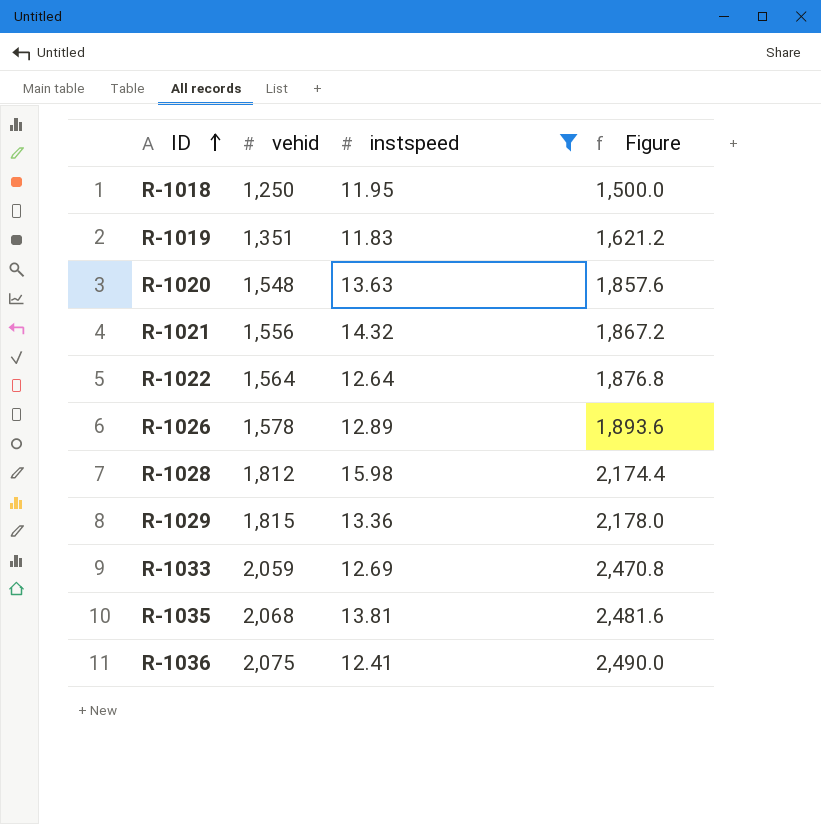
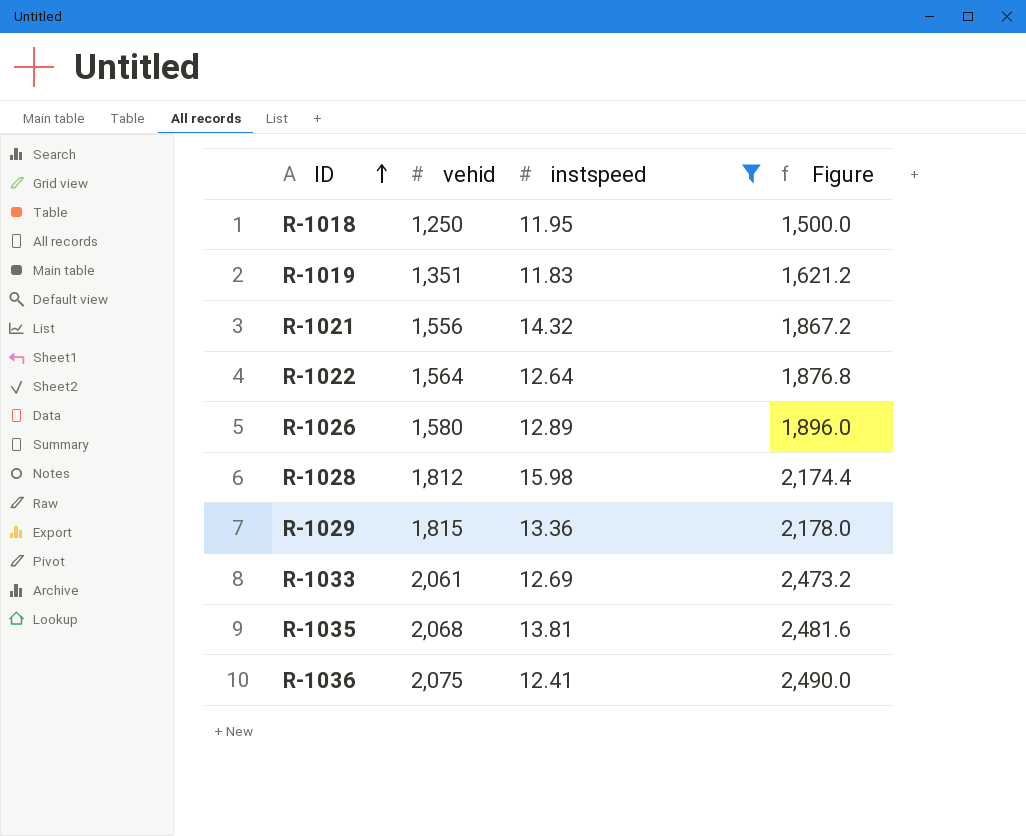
row R-1020: 1,548 | 13.63 | 1,857.6 -> none
R-1026 | vehid: 1,578 -> 1,580
R-1026 | Figure: 1,893.6 -> 1,896.0
R-1033 | vehid: 2,059 -> 2,061
R-1033 | Figure: 2,470.8 -> 2,473.2

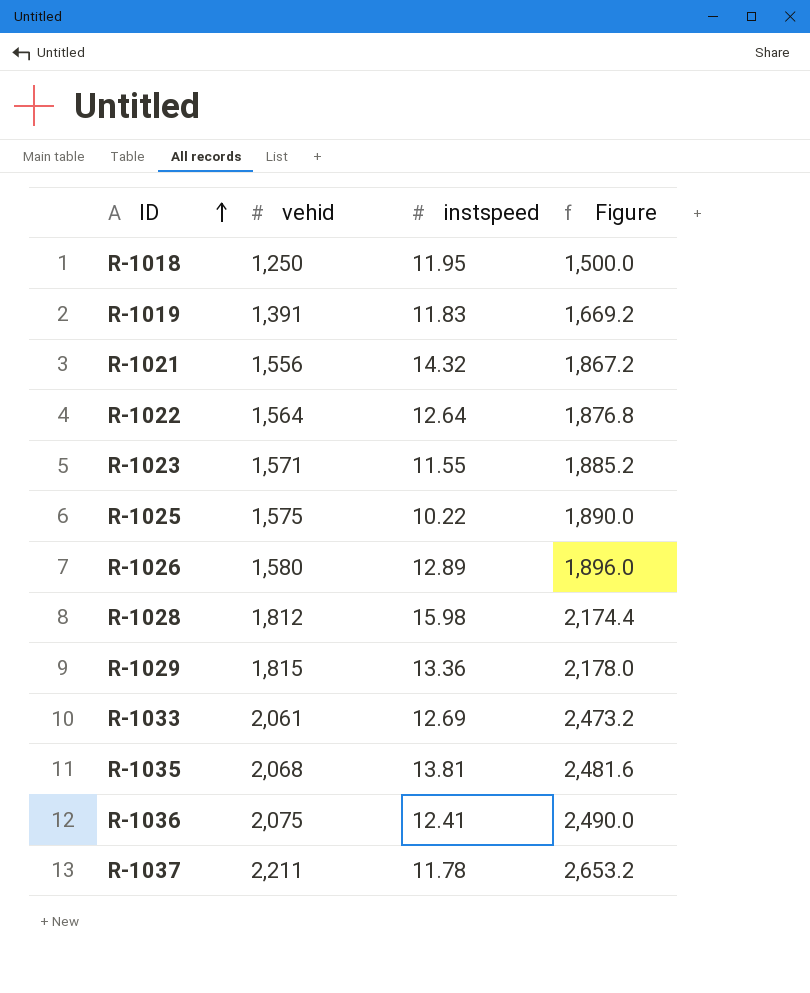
filter: instspeed >= 11.83 -> none
R-1019 | vehid: 1,351 -> 1,391
R-1019 | Figure: 1,621.2 -> 1,669.2

